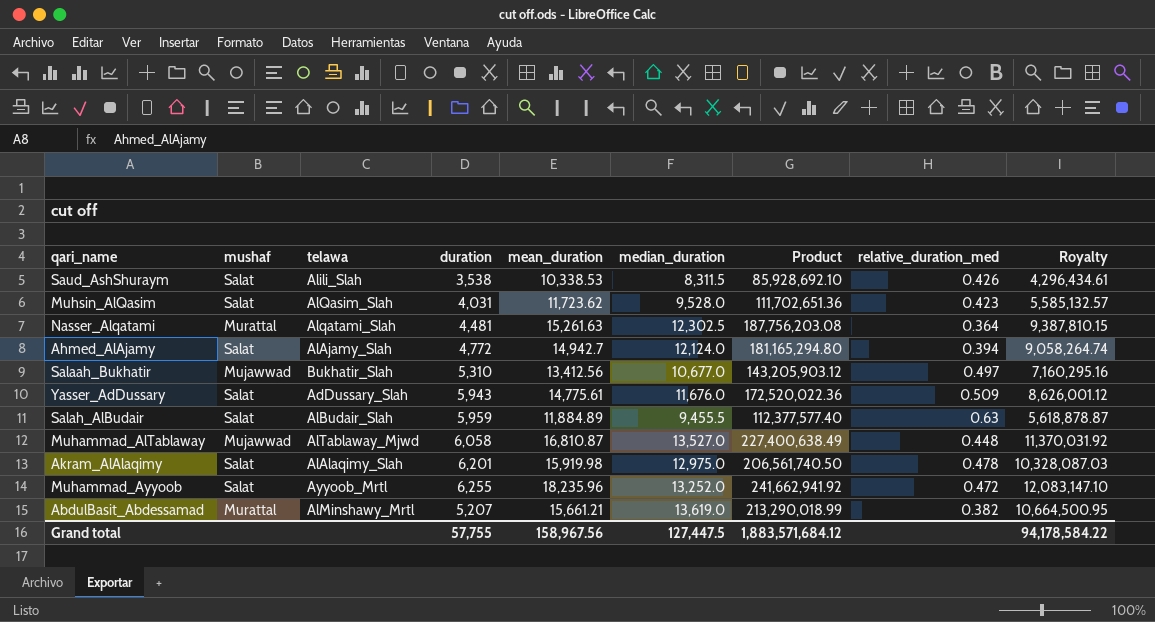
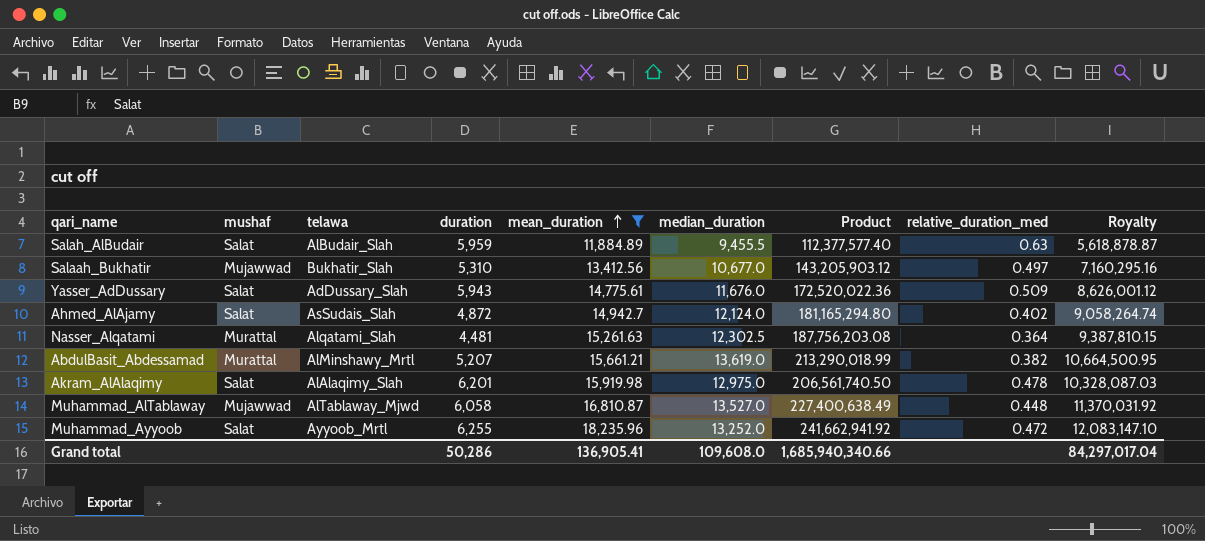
filter: none -> mean_duration >= 11,884.89
row order: none -> mean_duration ascending
Ahmed_AlAjamy | telawa: AlAjamy_Slah -> AsSudais_Slah
Ahmed_AlAjamy | duration: 4,772 -> 4,872
Ahmed_AlAjamy | relative_duration_med: 0.394 -> 0.402
Grand total | duration: 57,755 -> 50,286
Grand total | mean_duration: 158,967.56 -> 136,905.41
Grand total | median_duration: 127,447.5 -> 109,608.0
Grand total | Product: 1,883,571,684.12 -> 1,685,940,340.66
Grand total | Royalty: 94,178,584.22 -> 84,297,017.04

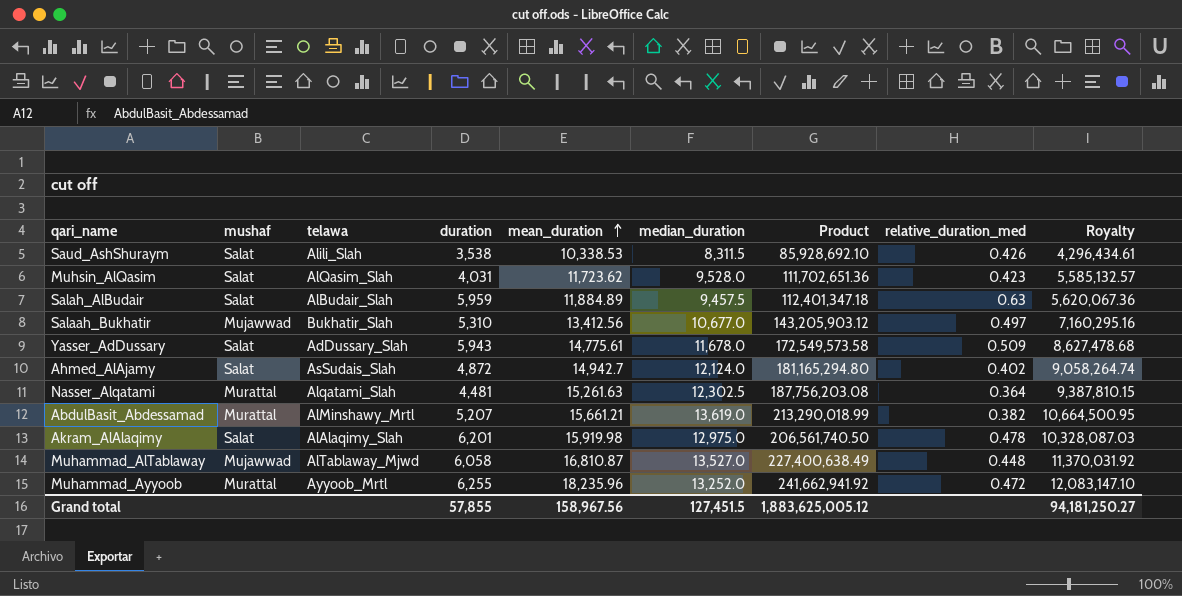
filter: mean_duration >= 11,884.89 -> none
Salah_AlBudair | median_duration: 9,455.5 -> 9,457.5
Salah_AlBudair | Product: 112,377,577.40 -> 112,401,347.18
Salah_AlBudair | Royalty: 5,618,878.87 -> 5,620,067.36
Yasser_AdDussary | median_duration: 11,676.0 -> 11,678.0
Yasser_AdDussary | Product: 172,520,022.36 -> 172,549,573.58
Yasser_AdDussary | Royalty: 8,626,001.12 -> 8,627,478.68
Muhammad_Ayyoob | mushaf: Salat -> Murattal
Grand total | duration: 50,286 -> 57,855
Grand total | mean_duration: 136,905.41 -> 158,967.56
Grand total | median_duration: 109,608.0 -> 127,451.5
Grand total | Product: 1,685,940,340.66 -> 1,883,625,005.12
Grand total | Royalty: 84,297,017.04 -> 94,181,250.27

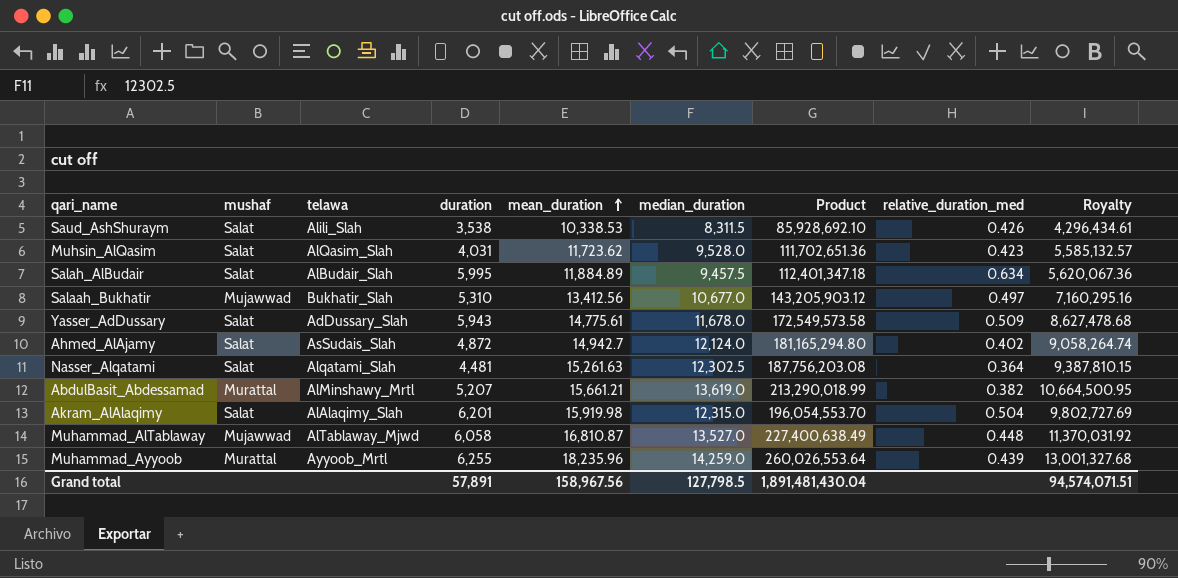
Salah_AlBudair | duration: 5,959 -> 5,995
Salah_AlBudair | relative_duration_med: 0.63 -> 0.634
Nasser_Alqatami | mushaf: Murattal -> Salat
Akram_AlAlaqimy | median_duration: 12,975.0 -> 12,315.0
Akram_AlAlaqimy | Product: 206,561,740.50 -> 196,054,553.70
Akram_AlAlaqimy | relative_duration_med: 0.478 -> 0.504
Akram_AlAlaqimy | Royalty: 10,328,087.03 -> 9,802,727.69
Muhammad_Ayyoob | median_duration: 13,252.0 -> 14,259.0
Muhammad_Ayyoob | Product: 241,662,941.92 -> 260,026,553.64
Muhammad_Ayyoob | relative_duration_med: 0.472 -> 0.439
Muhammad_Ayyoob | Royalty: 12,083,147.10 -> 13,001,327.68
Grand total | duration: 57,855 -> 57,891
Grand total | median_duration: 127,451.5 -> 127,798.5
Grand total | Product: 1,883,625,005.12 -> 1,891,481,430.04
Grand total | Royalty: 94,181,250.27 -> 94,574,071.51

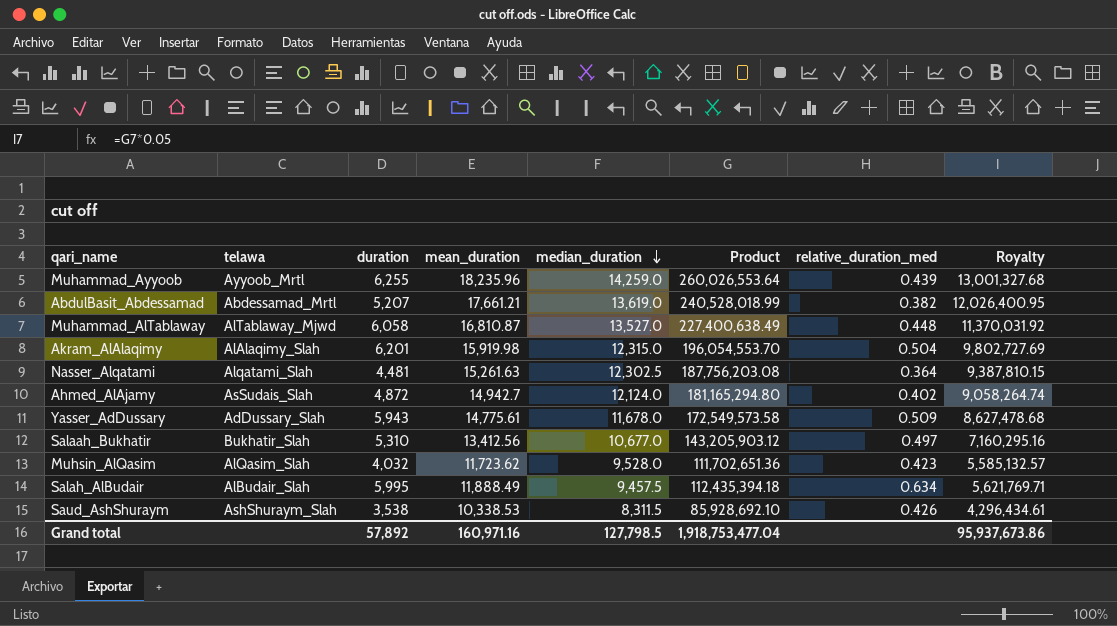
row order: mean_duration ascending -> median_duration descending
column mushaf | position: 2 -> none
AbdulBasit_Abdessamad | telawa: AlMinshawy_Mrtl -> Abdessamad_Mrtl
AbdulBasit_Abdessamad | mean_duration: 15,661.21 -> 17,661.21
AbdulBasit_Abdessamad | Product: 213,290,018.99 -> 240,528,018.99
AbdulBasit_Abdessamad | Royalty: 10,664,500.95 -> 12,026,400.95
Muhsin_AlQasim | duration: 4,031 -> 4,032
Salah_AlBudair | mean_duration: 11,884.89 -> 11,888.49
Salah_AlBudair | Product: 112,401,347.18 -> 112,435,394.18
Salah_AlBudair | Royalty: 5,620,067.36 -> 5,621,769.71
Saud_AshShuraym | telawa: Alili_Slah -> AshShuraym_Slah
Grand total | duration: 57,891 -> 57,892
Grand total | mean_duration: 158,967.56 -> 160,971.16
Grand total | Product: 1,891,481,430.04 -> 1,918,753,477.04
Grand total | Royalty: 94,574,071.51 -> 95,937,673.86

